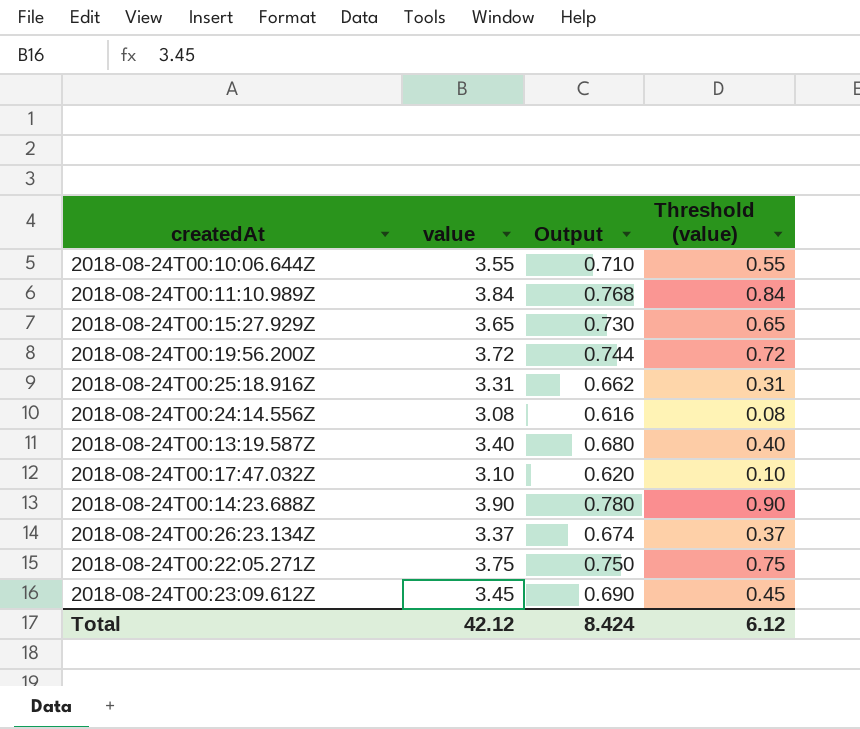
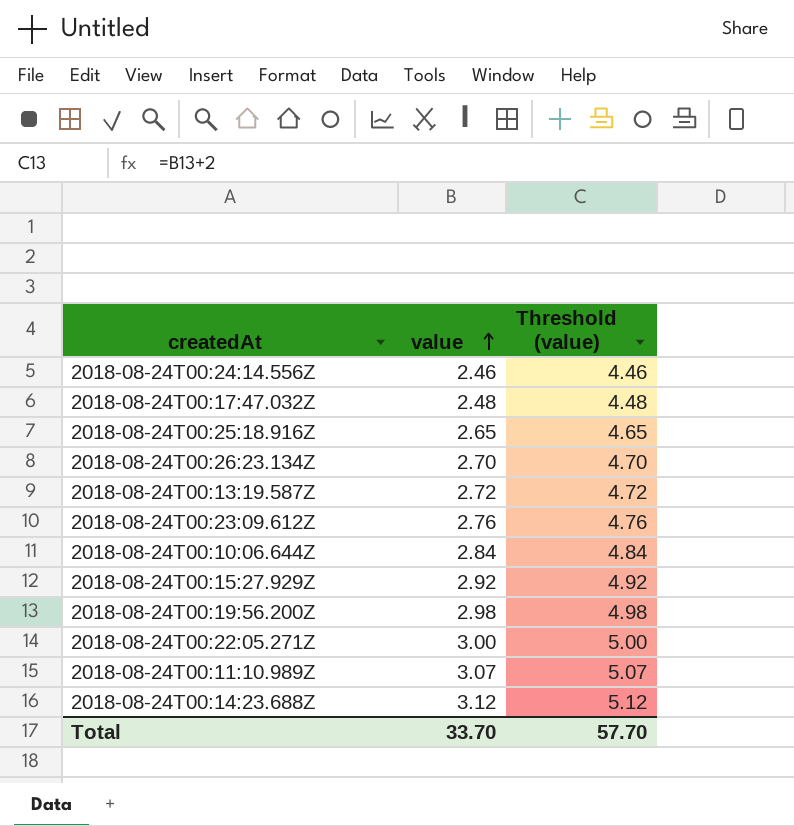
row order: none -> value ascending
column Output | formula: [value] * 0.2 -> none
column Threshold (value) | formula: [value] - 3 -> [value] + 2
2018-08-24T00:24:14.556Z | value: 3.08 -> 2.46
2018-08-24T00:17:47.032Z | value: 3.10 -> 2.48
2018-08-24T00:25:18.916Z | value: 3.31 -> 2.65
2018-08-24T00:26:23.134Z | value: 3.37 -> 2.70
2018-08-24T00:13:19.587Z | value: 3.40 -> 2.72
2018-08-24T00:23:09.612Z | value: 3.45 -> 2.76
2018-08-24T00:10:06.644Z | value: 3.55 -> 2.84
2018-08-24T00:15:27.929Z | value: 3.65 -> 2.92
2018-08-24T00:19:56.200Z | value: 3.72 -> 2.98
2018-08-24T00:22:05.271Z | value: 3.75 -> 3.00
2018-08-24T00:11:10.989Z | value: 3.84 -> 3.07
2018-08-24T00:14:23.688Z | value: 3.90 -> 3.12
Total | value: 42.12 -> 33.70
Total | Threshold (value): 6.12 -> 57.70

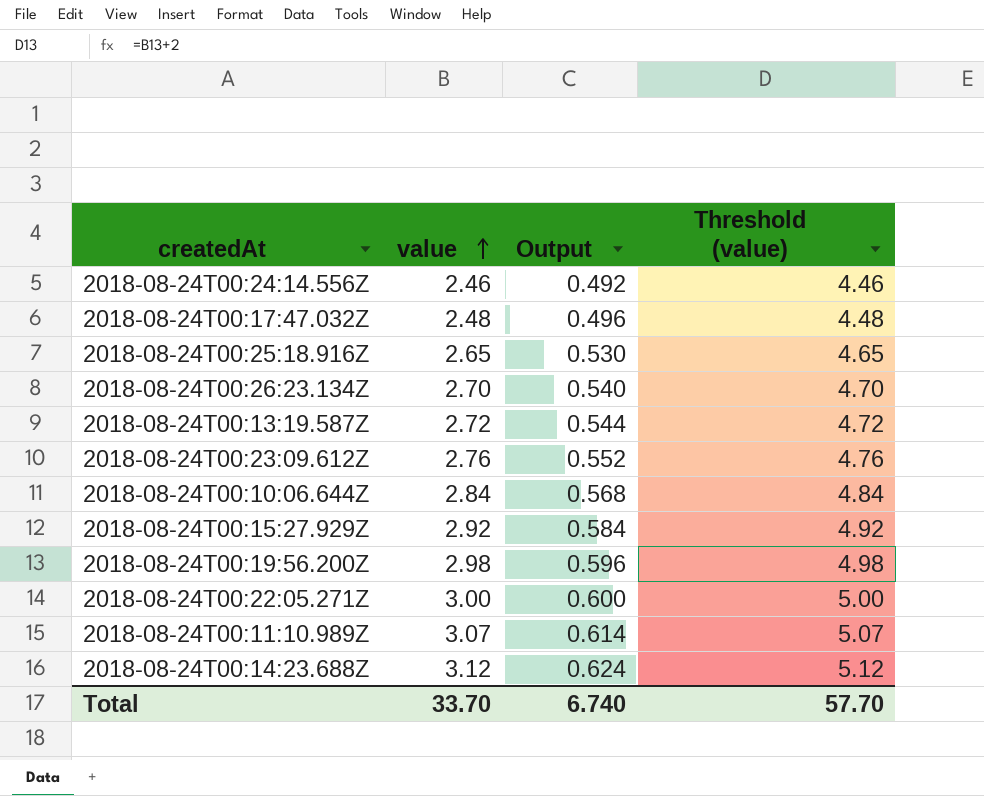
column Output | formula: none -> [value] * 0.2

